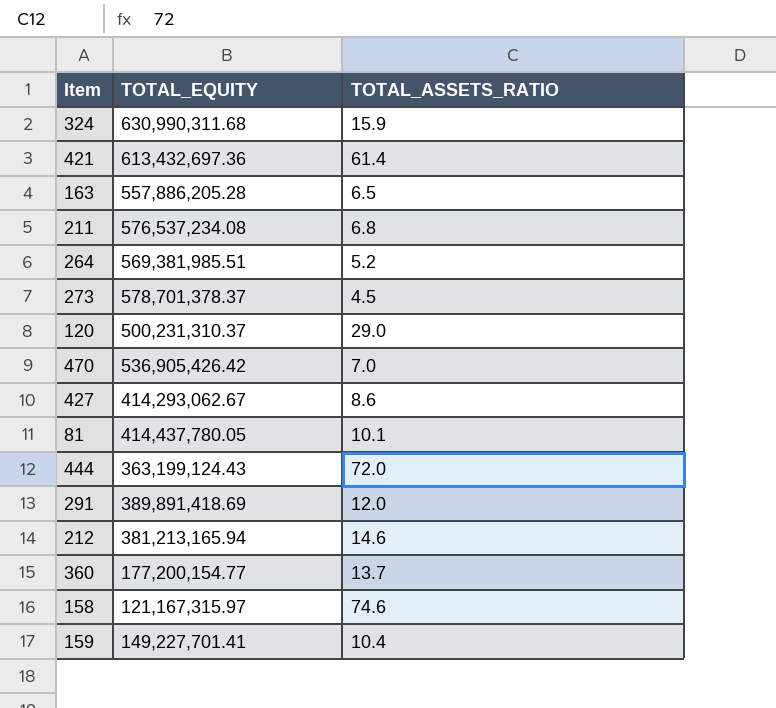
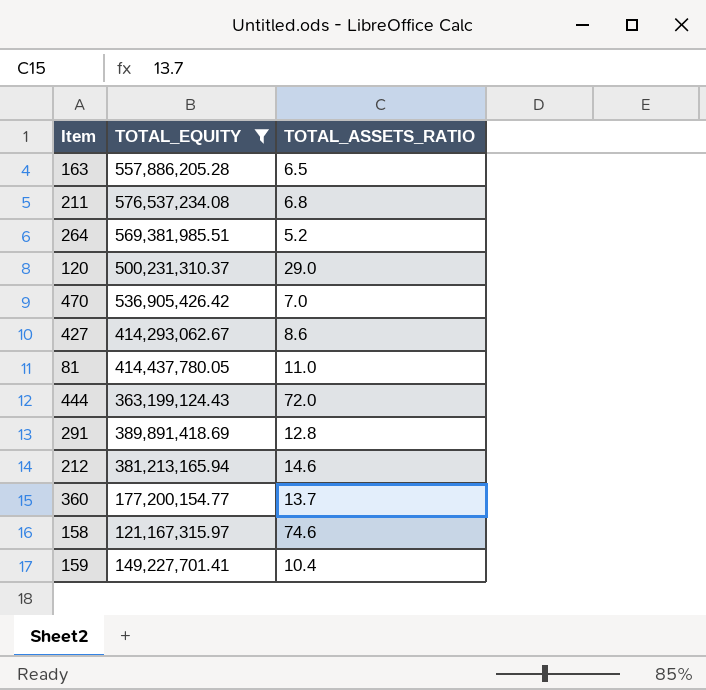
filter: none -> TOTAL_EQUITY <= 576,537,234.08
81 | TOTAL_ASSETS_RATIO: 10.1 -> 11.0
291 | TOTAL_ASSETS_RATIO: 12.0 -> 12.8

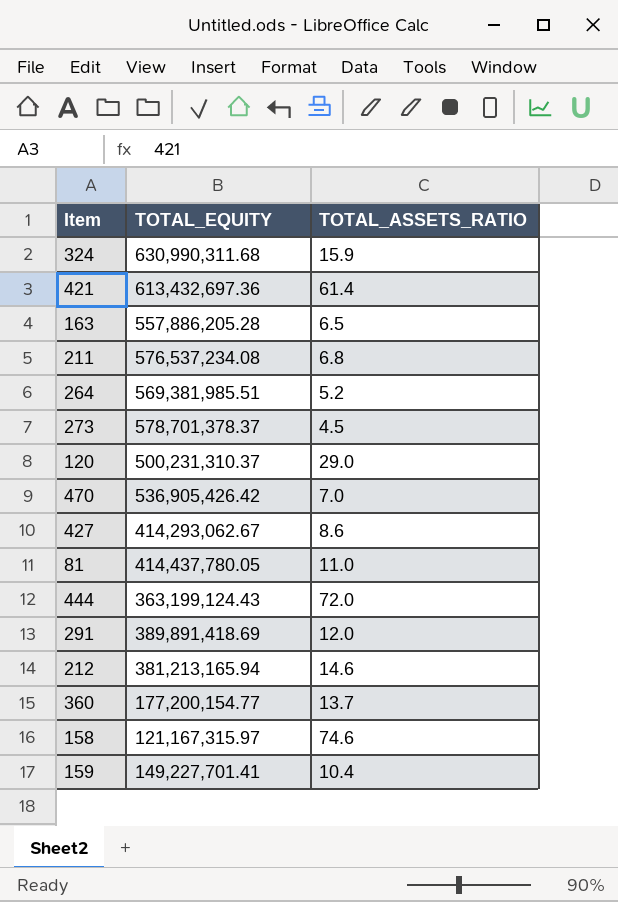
filter: TOTAL_EQUITY <= 576,537,234.08 -> none
291 | TOTAL_ASSETS_RATIO: 12.8 -> 12.0

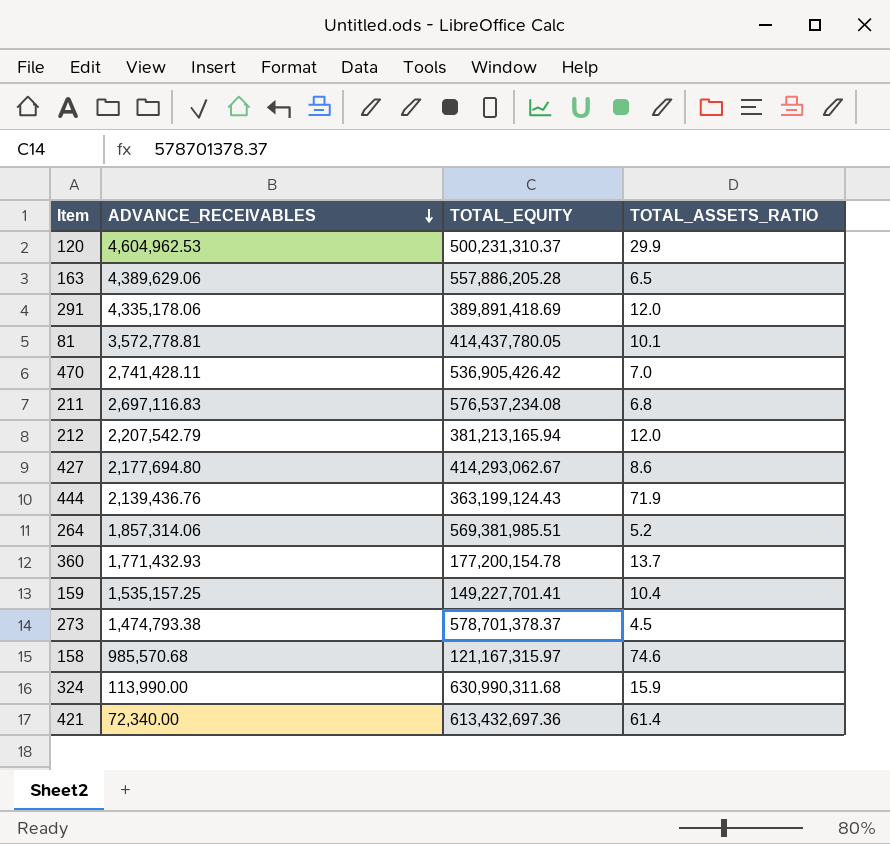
row order: none -> ADVANCE_RECEIVABLES descending
column ADVANCE_RECEIVABLES | position: none -> 2
120 | TOTAL_ASSETS_RATIO: 29.0 -> 29.9
81 | TOTAL_ASSETS_RATIO: 11.0 -> 10.1
212 | TOTAL_ASSETS_RATIO: 14.6 -> 12.0
444 | TOTAL_ASSETS_RATIO: 72.0 -> 71.9
360 | TOTAL_EQUITY: 177,200,154.77 -> 177,200,154.78

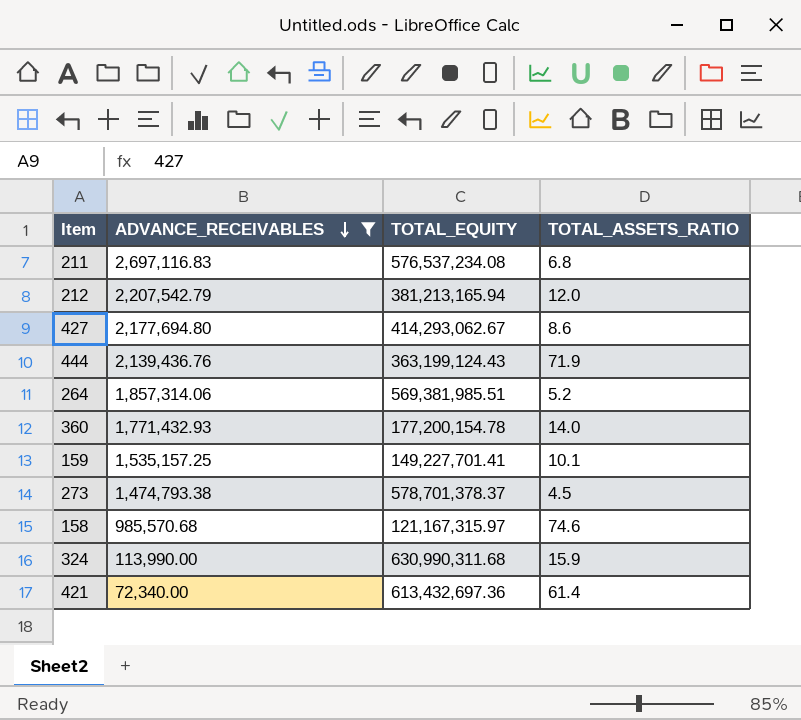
filter: none -> ADVANCE_RECEIVABLES <= 2,697,116.83
360 | TOTAL_ASSETS_RATIO: 13.7 -> 14.0
159 | TOTAL_ASSETS_RATIO: 10.4 -> 10.1

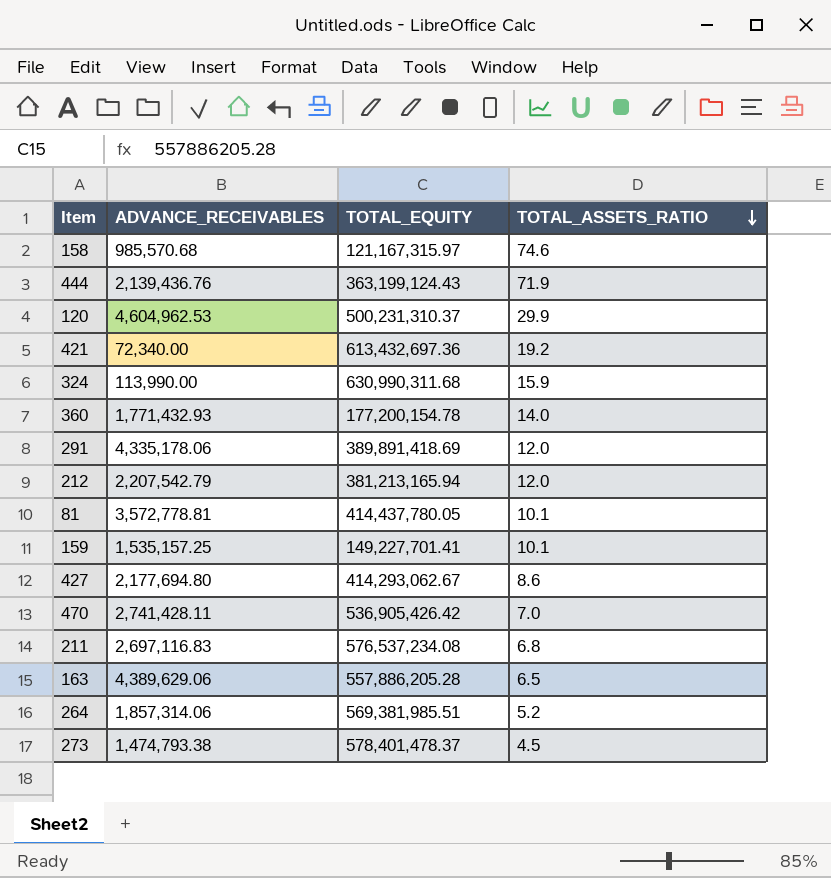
filter: ADVANCE_RECEIVABLES <= 2,697,116.83 -> none
row order: ADVANCE_RECEIVABLES descending -> TOTAL_ASSETS_RATIO descending
421 | TOTAL_ASSETS_RATIO: 61.4 -> 19.2
273 | TOTAL_EQUITY: 578,701,378.37 -> 578,401,478.37

